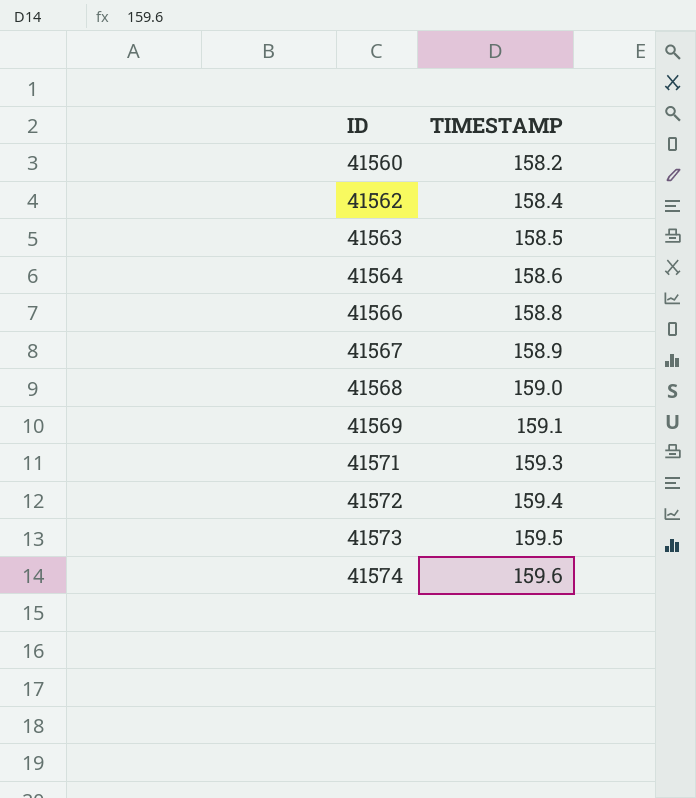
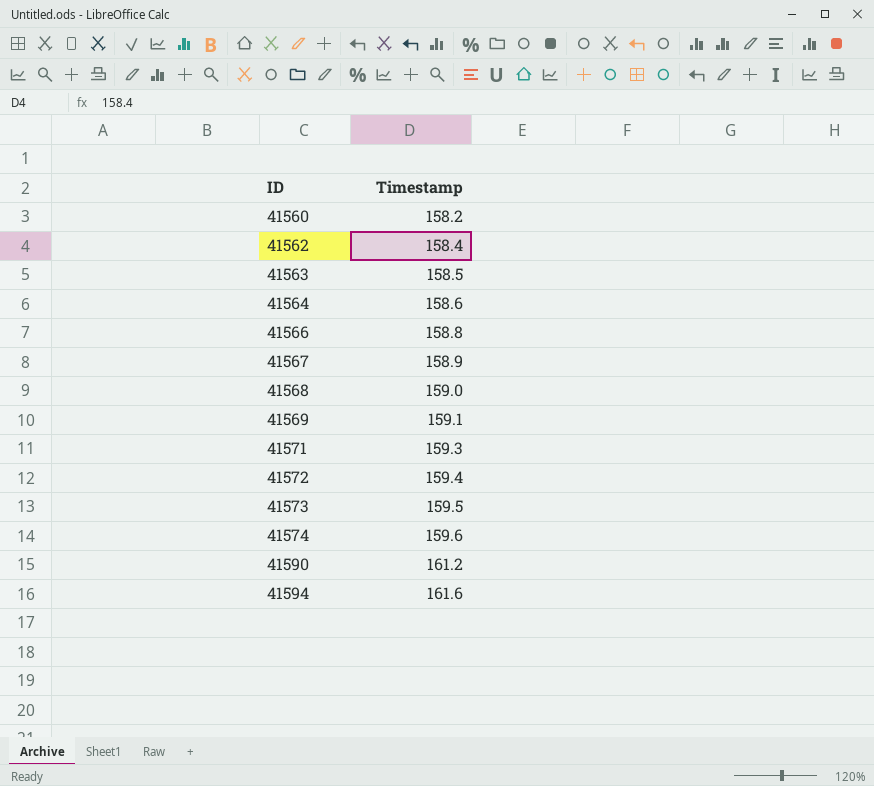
column name: TIMESTAMP -> Timestamp
row 41590: none -> 161.2
row 41594: none -> 161.6

